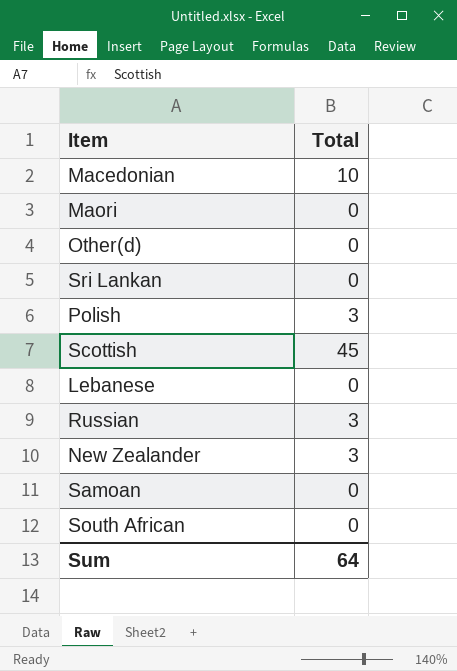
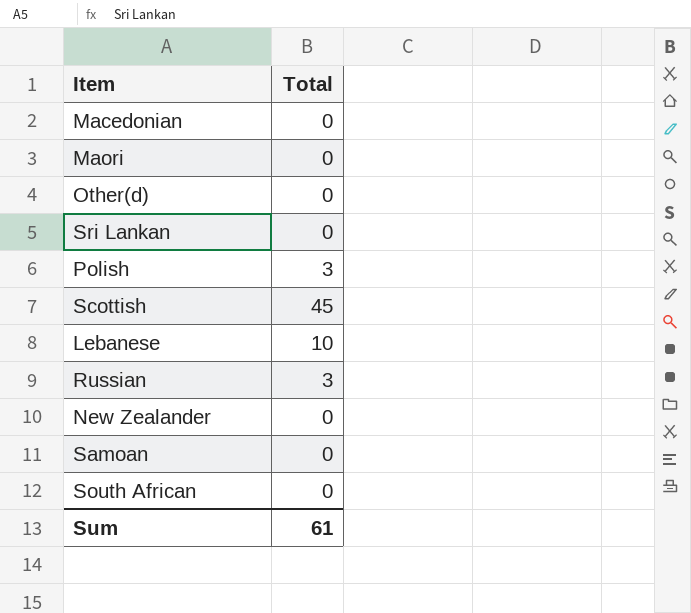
Macedonian | Total: 10 -> 0
Lebanese | Total: 0 -> 10
New Zealander | Total: 3 -> 0
Sum | Total: 64 -> 61

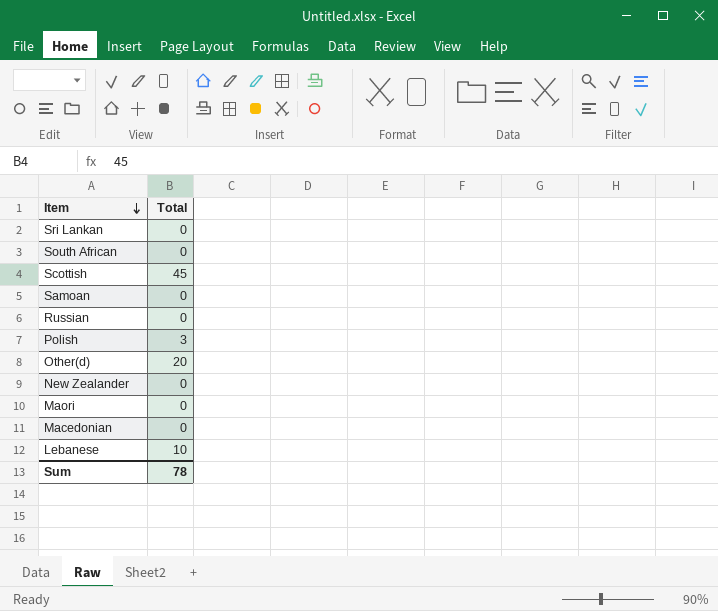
row order: none -> Item descending
Russian | Total: 3 -> 0
Other(d) | Total: 0 -> 20
Sum | Total: 61 -> 78

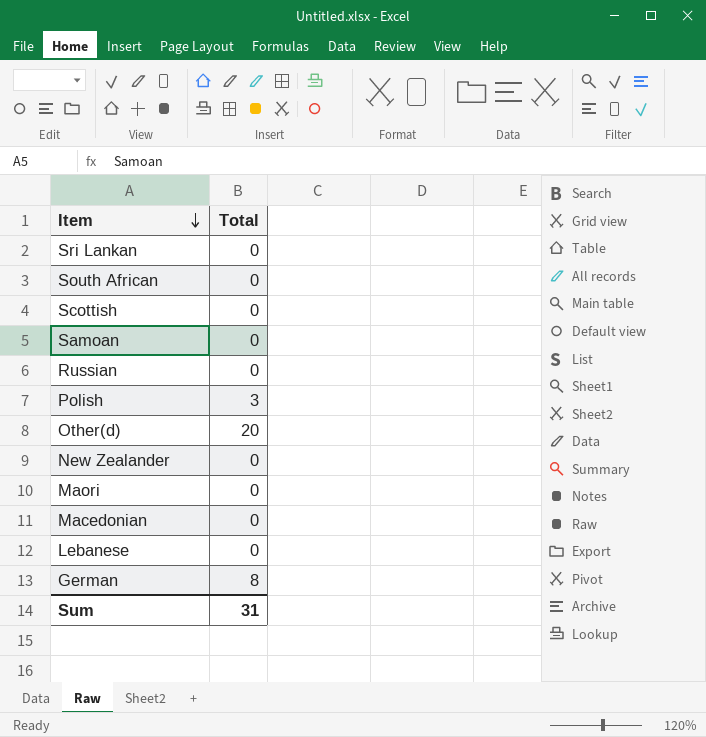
Scottish | Total: 45 -> 0
Lebanese | Total: 10 -> 0
row German: none -> 8
Sum | Total: 78 -> 31

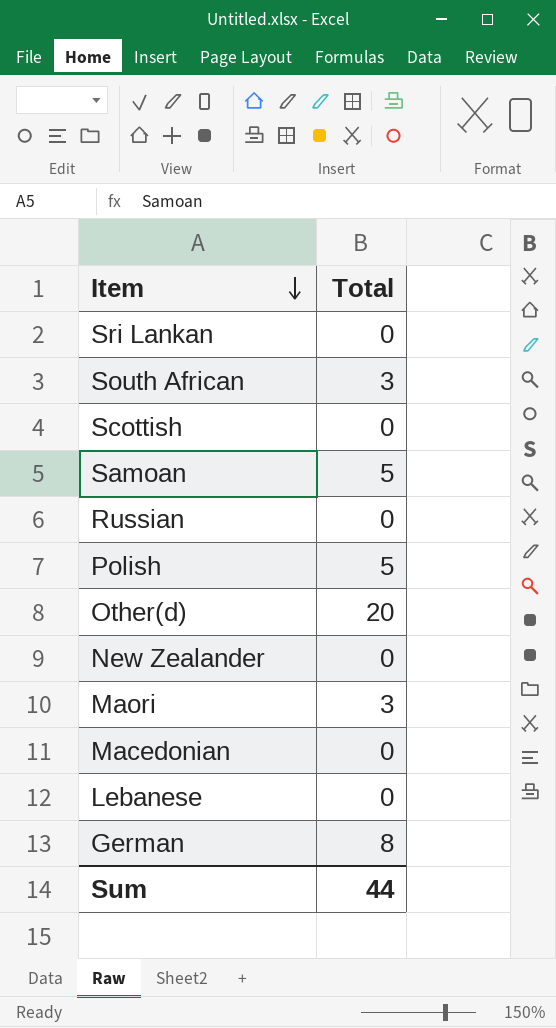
South African | Total: 0 -> 3
Samoan | Total: 0 -> 5
Polish | Total: 3 -> 5
Maori | Total: 0 -> 3
Sum | Total: 31 -> 44

